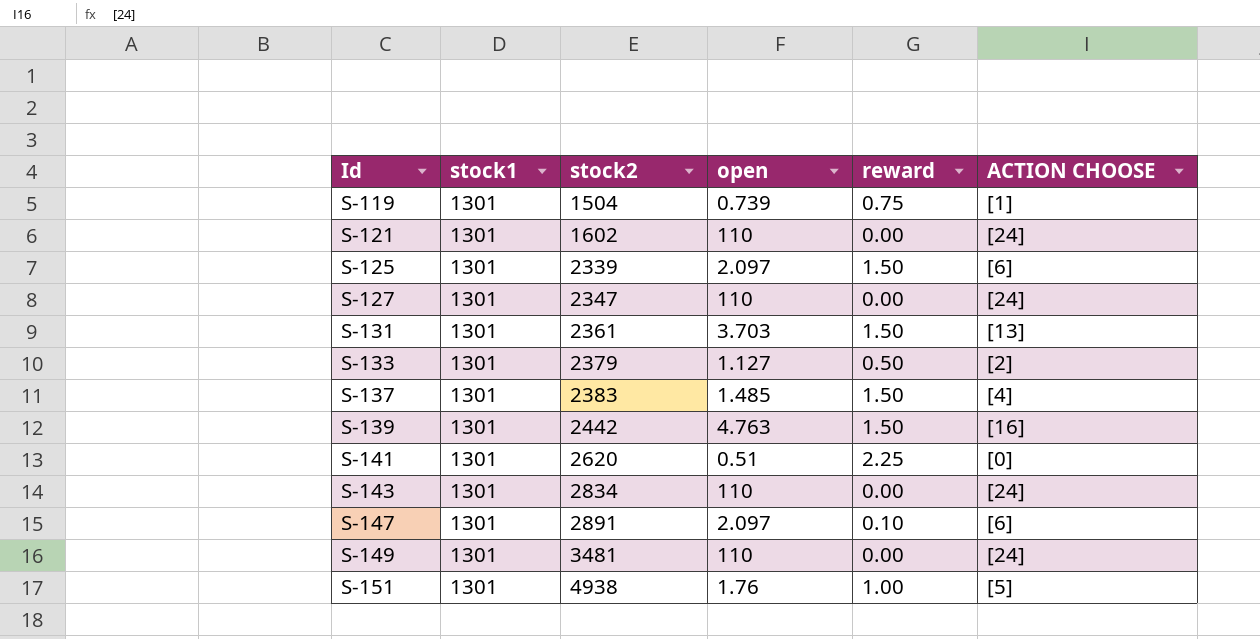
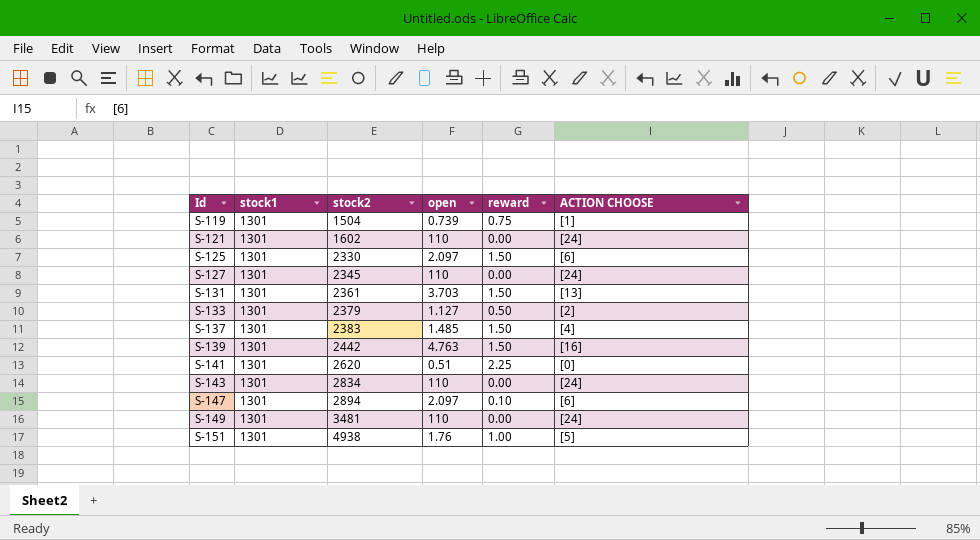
S-125 | stock2: 2339 -> 2330
S-127 | stock2: 2347 -> 2345
S-147 | stock2: 2891 -> 2894

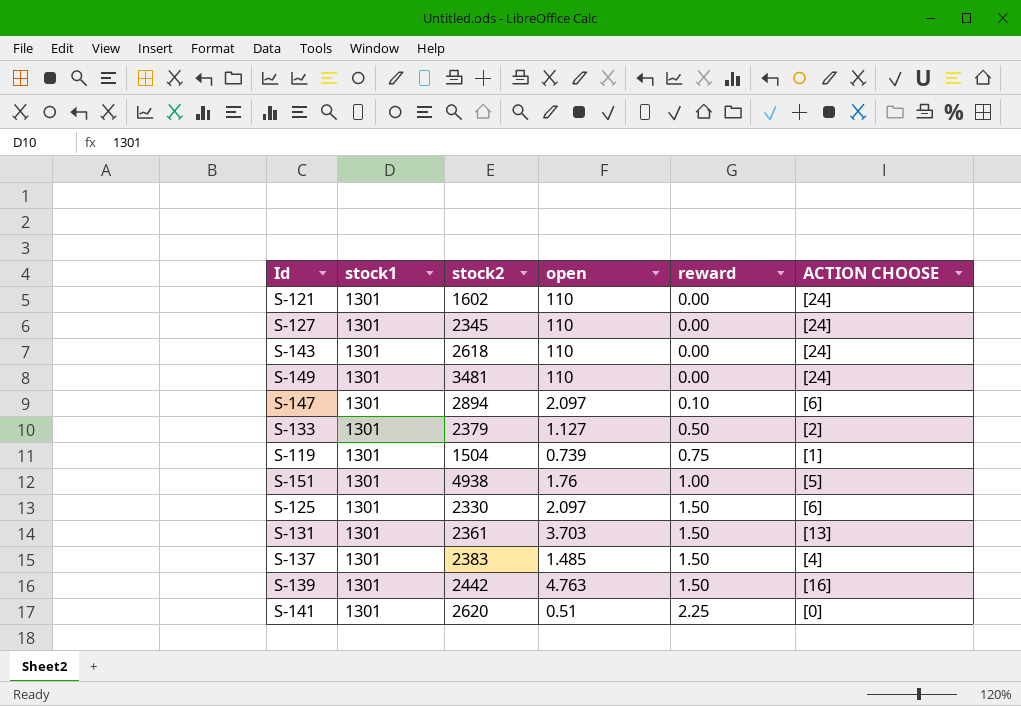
row order: Id ascending -> reward ascending
S-143 | stock2: 2834 -> 2618

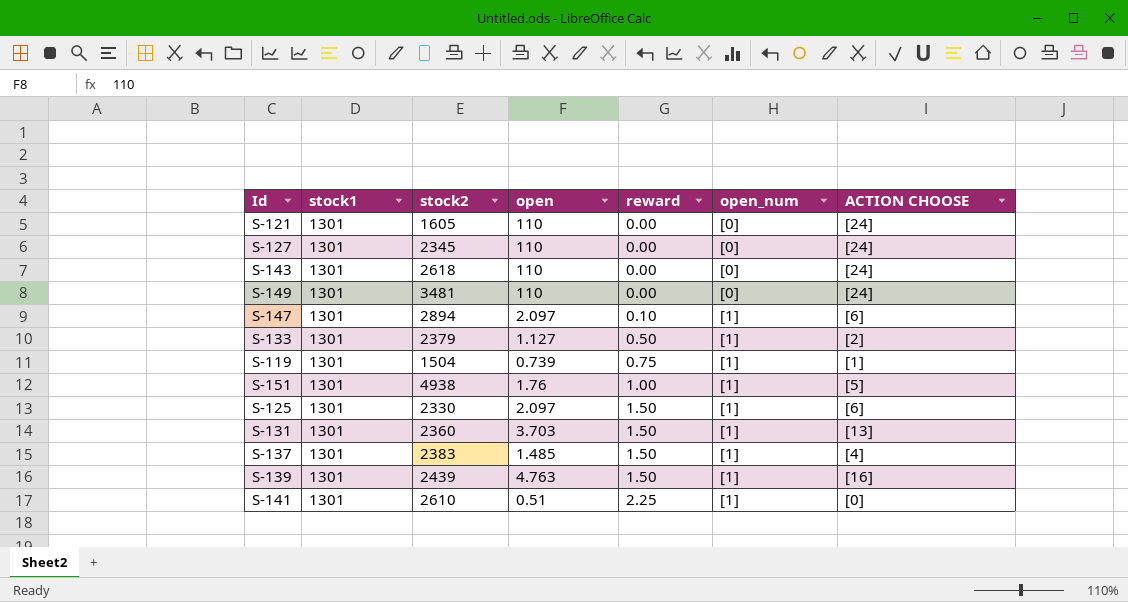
column open_num | position: none -> 6
S-121 | stock2: 1602 -> 1605
S-131 | stock2: 2361 -> 2360
S-139 | stock2: 2442 -> 2439
S-141 | stock2: 2620 -> 2610

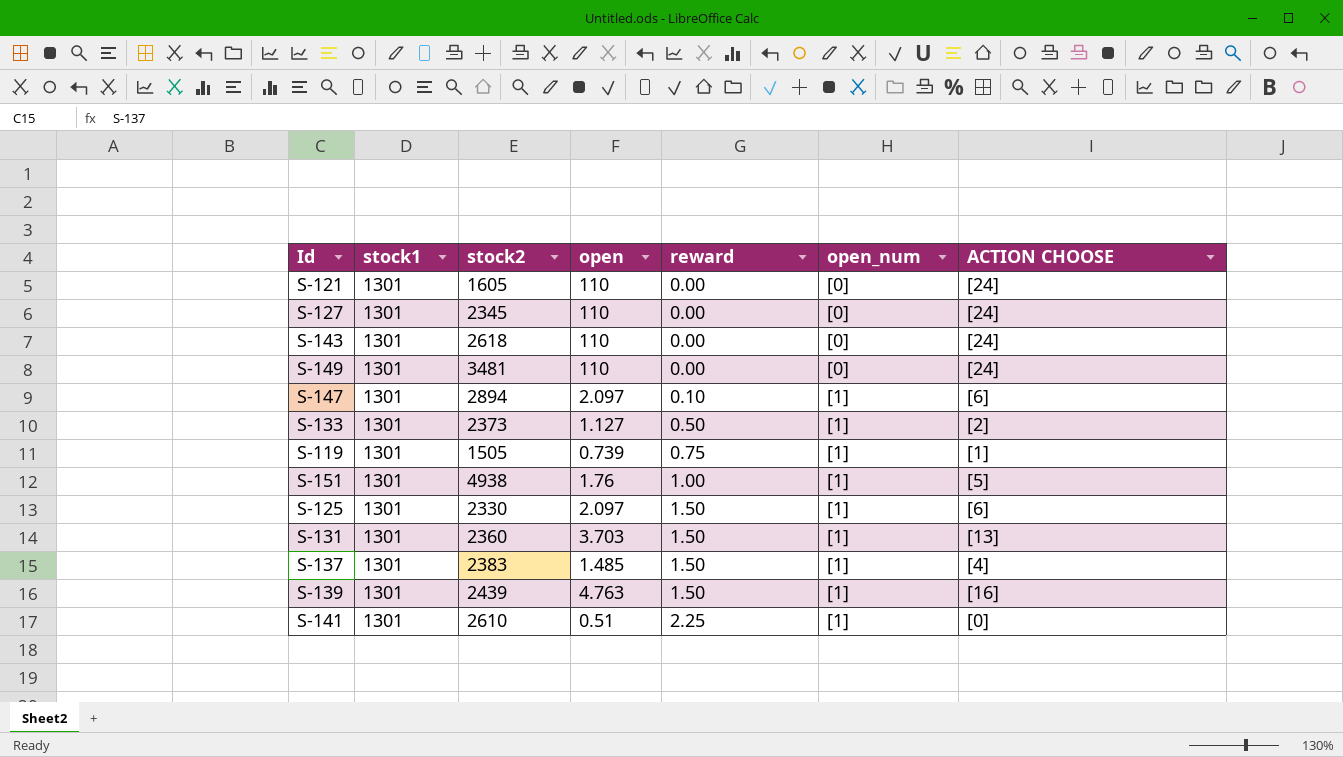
S-133 | stock2: 2379 -> 2373
S-119 | stock2: 1504 -> 1505

